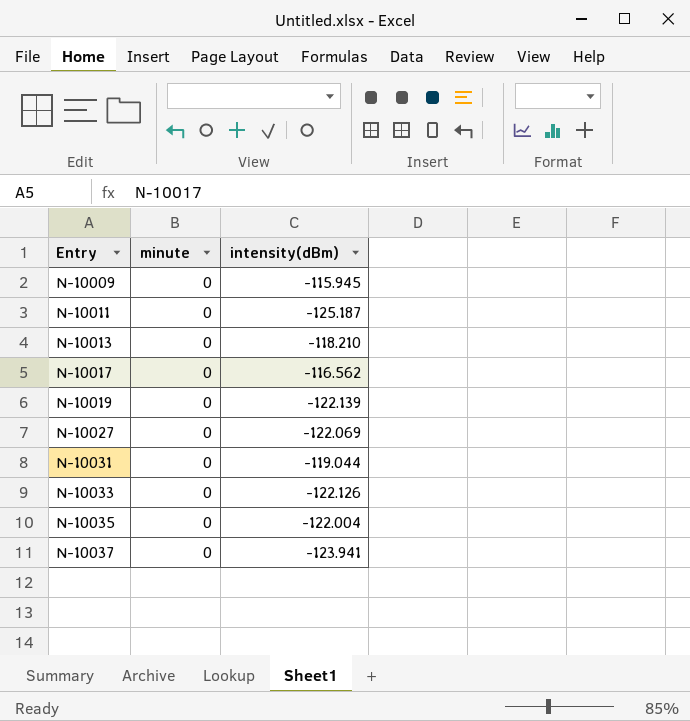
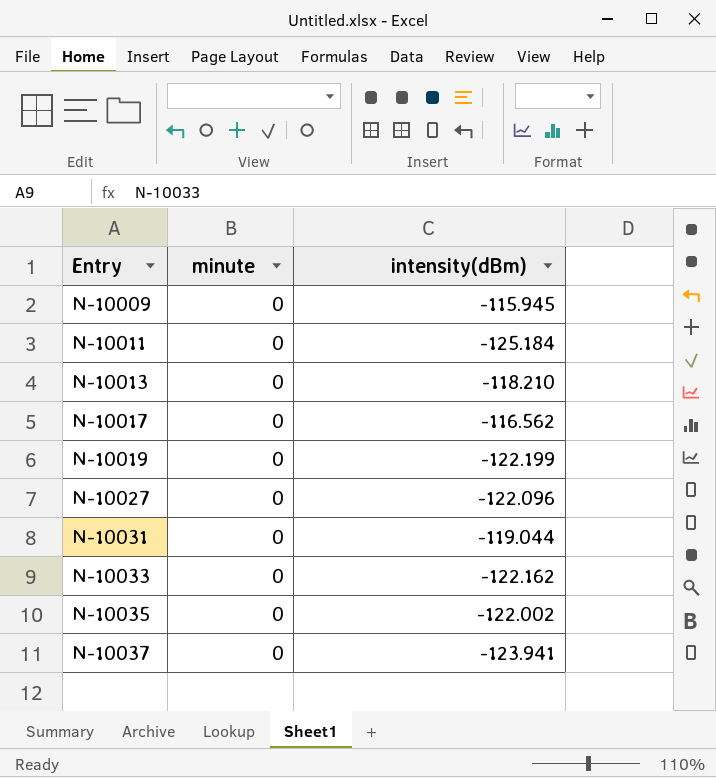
N-10011 | intensity(dBm): -125.187 -> -125.184
N-10019 | intensity(dBm): -122.139 -> -122.199
N-10027 | intensity(dBm): -122.069 -> -122.096
N-10033 | intensity(dBm): -122.126 -> -122.162
N-10035 | intensity(dBm): -122.004 -> -122.002

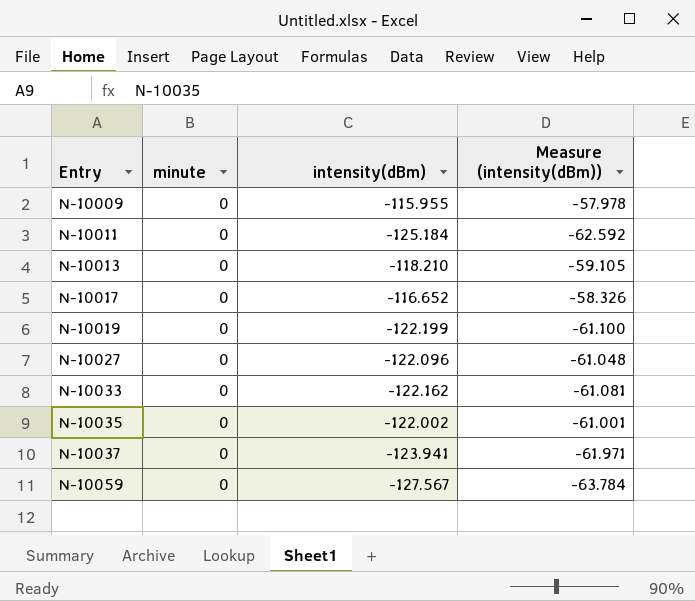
column Measure (intensity(dBm)) | formula: none -> [intensity(dBm)] * 0.5
row N-10031: 0 | -119.044 -> none
N-10009 | intensity(dBm): -115.945 -> -115.955
N-10017 | intensity(dBm): -116.562 -> -116.652
row N-10059: none -> 0 | -127.567 | -63.784

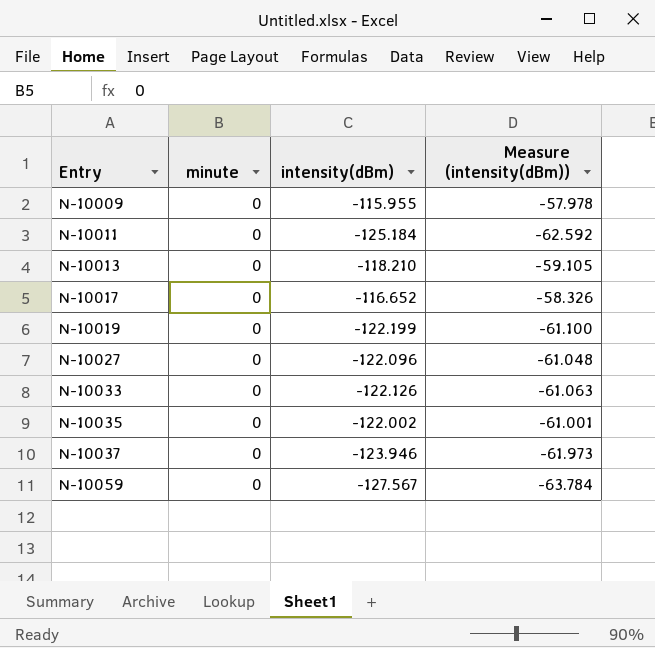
N-10033 | intensity(dBm): -122.162 -> -122.126
N-10033 | Measure (intensity(dBm)): -61.081 -> -61.063
N-10037 | intensity(dBm): -123.941 -> -123.946
N-10037 | Measure (intensity(dBm)): -61.971 -> -61.973

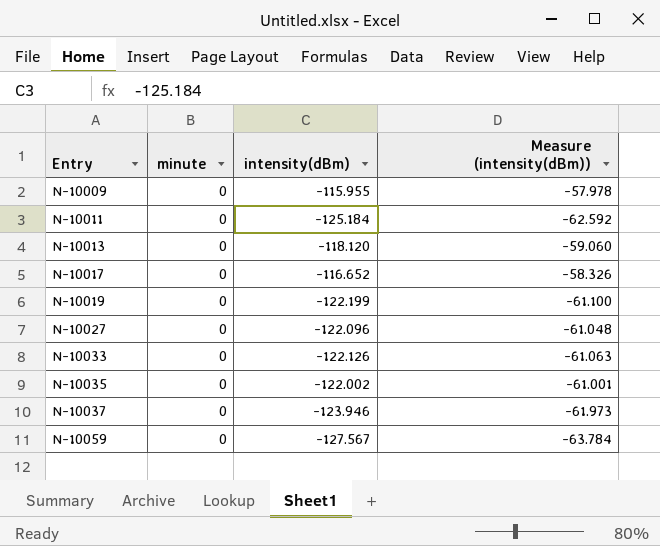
N-10013 | intensity(dBm): -118.210 -> -118.120
N-10013 | Measure (intensity(dBm)): -59.105 -> -59.060

